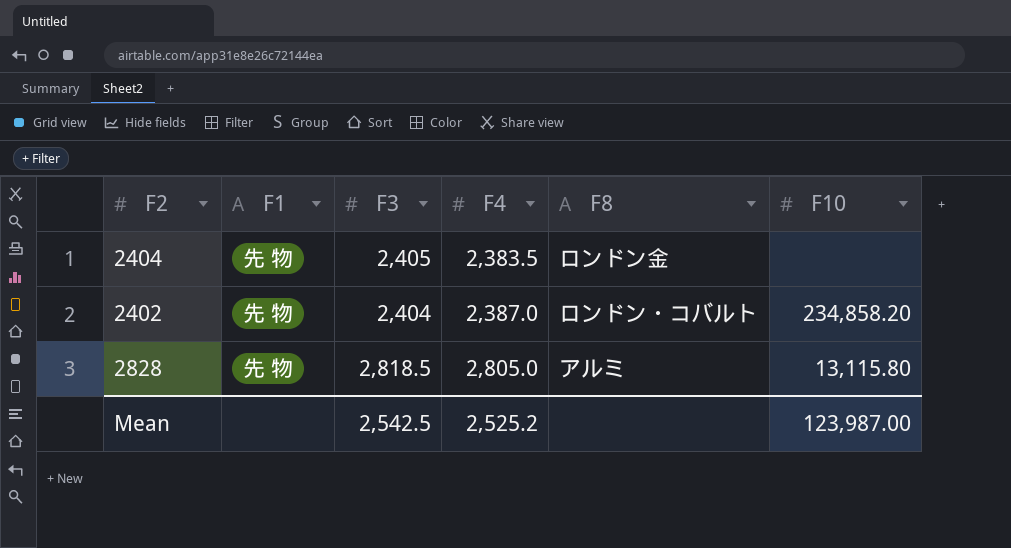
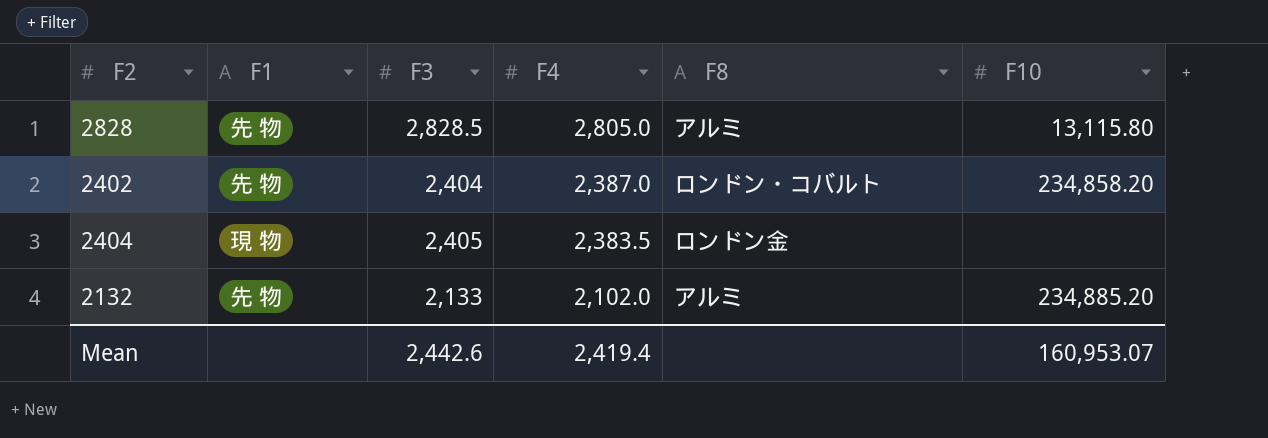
row order: F4 ascending -> F4 descending
2828 | F3: 2,818.5 -> 2,828.5
2404 | F1: 先 物 -> 現 物
row 2132: none -> 先 物 | 2,133 | 2,102.0 | アルミ | 234,885.20
Mean | F3: 2,542.5 -> 2,442.6
Mean | F4: 2,525.2 -> 2,419.4
Mean | F10: 123,987.00 -> 160,953.07

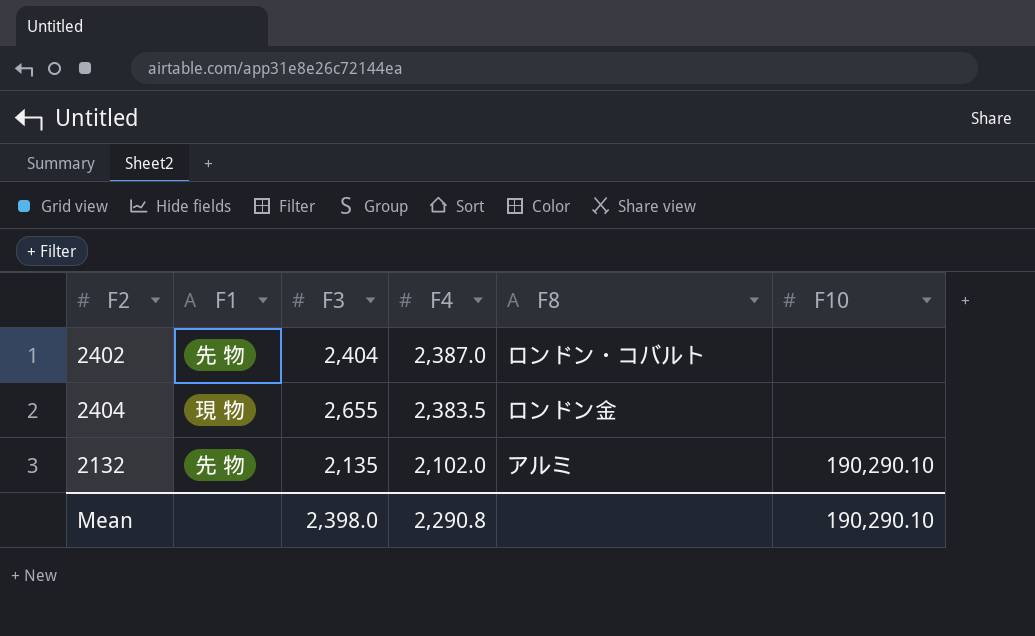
row 2828: 先 物 | 2,828.5 | 2,805.0 | アルミ | 13,115.80 -> none
2402 | F10: 234,858.20 -> none
2404 | F3: 2,405 -> 2,655
2132 | F3: 2,133 -> 2,135
2132 | F10: 234,885.20 -> 190,290.10
Mean | F3: 2,442.6 -> 2,398.0
Mean | F4: 2,419.4 -> 2,290.8
Mean | F10: 160,953.07 -> 190,290.10

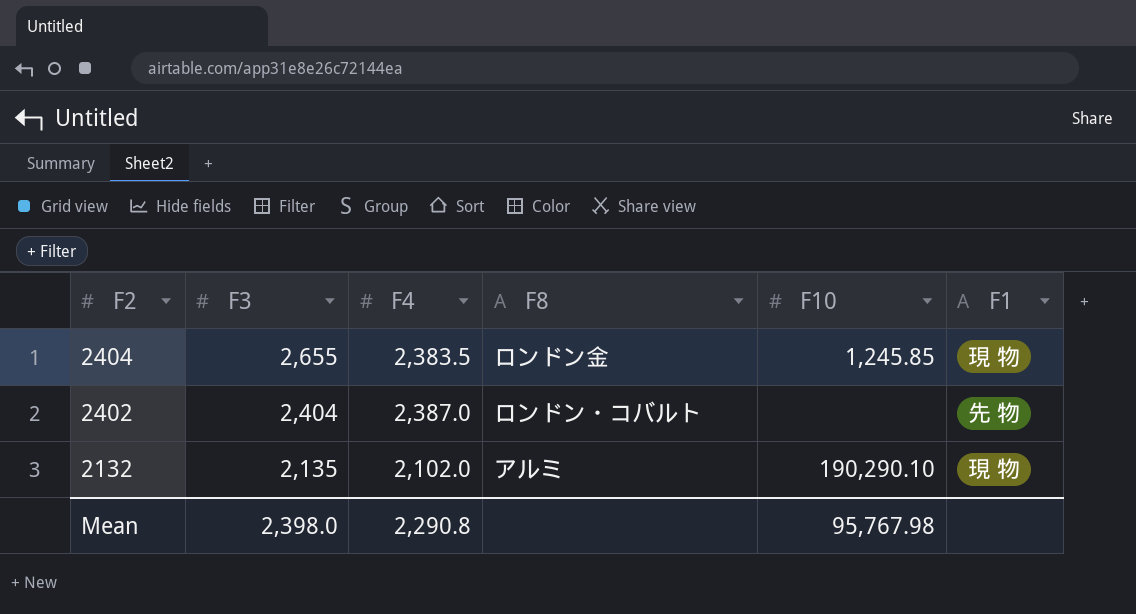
row order: F4 descending -> F2 descending
column F1 | position: 2 -> 6
2404 | F10: none -> 1,245.85
2132 | F1: 先 物 -> 現 物
Mean | F10: 190,290.10 -> 95,767.98

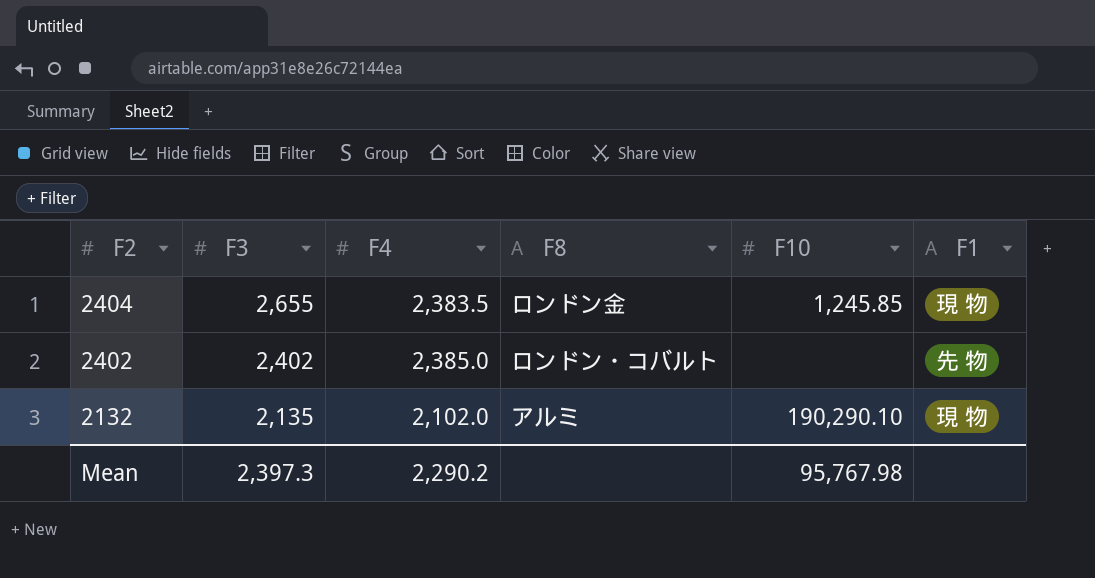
2402 | F3: 2,404 -> 2,402
2402 | F4: 2,387.0 -> 2,385.0
Mean | F3: 2,398.0 -> 2,397.3
Mean | F4: 2,290.8 -> 2,290.2

